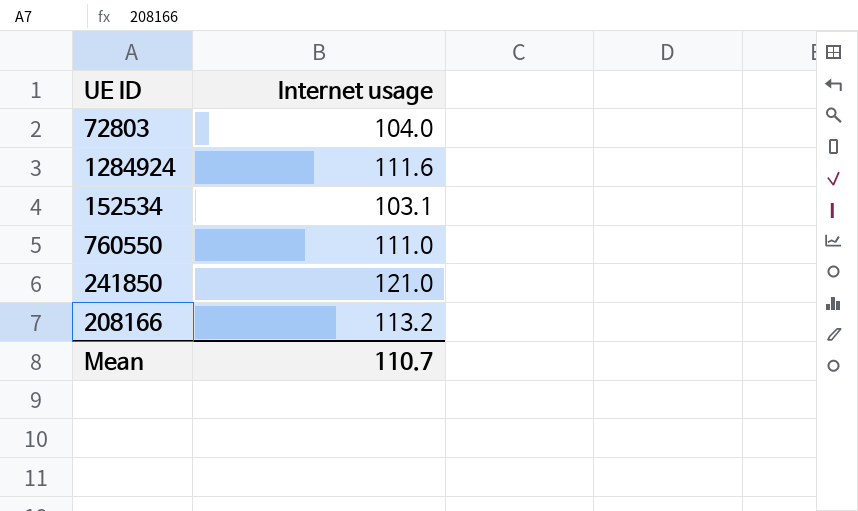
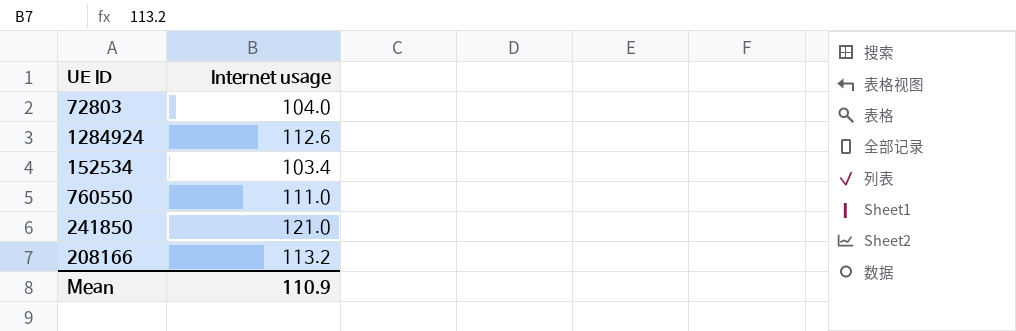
1284924 | Internet usage: 111.6 -> 112.6
152534 | Internet usage: 103.1 -> 103.4
Mean | Internet usage: 110.7 -> 110.9

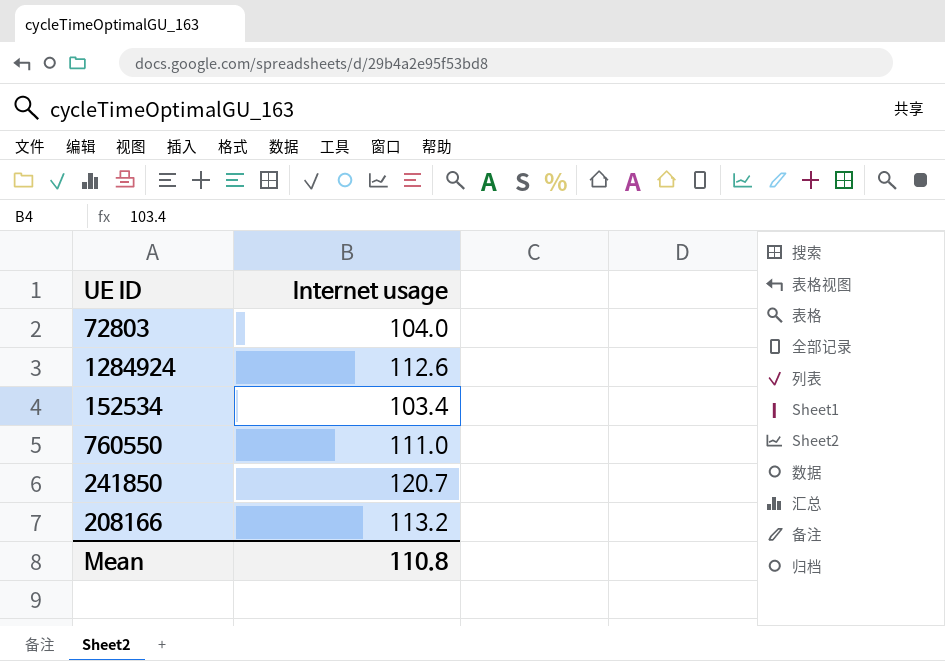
241850 | Internet usage: 121.0 -> 120.7
Mean | Internet usage: 110.9 -> 110.8

